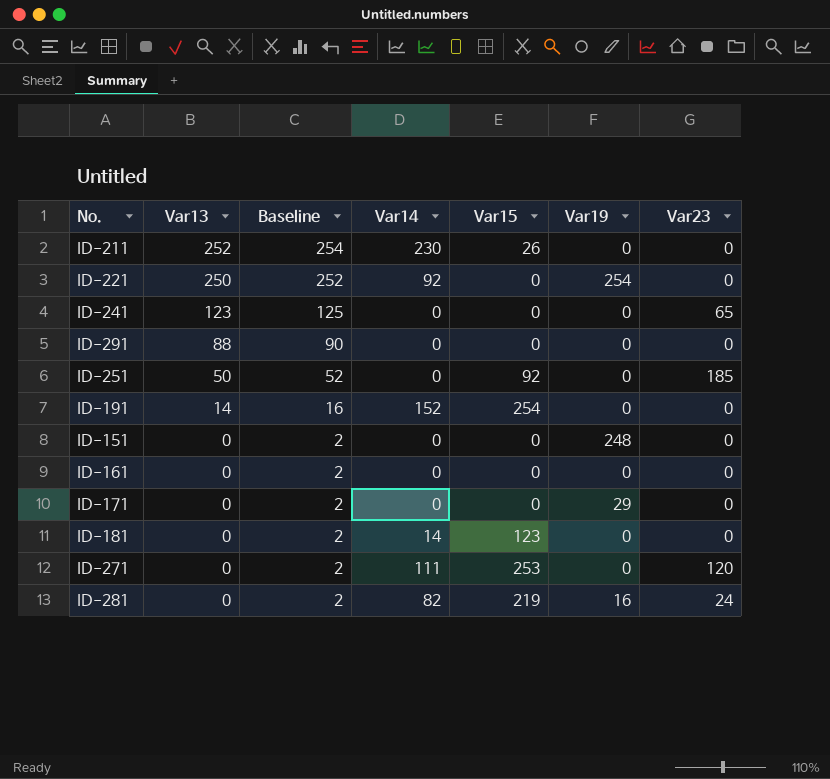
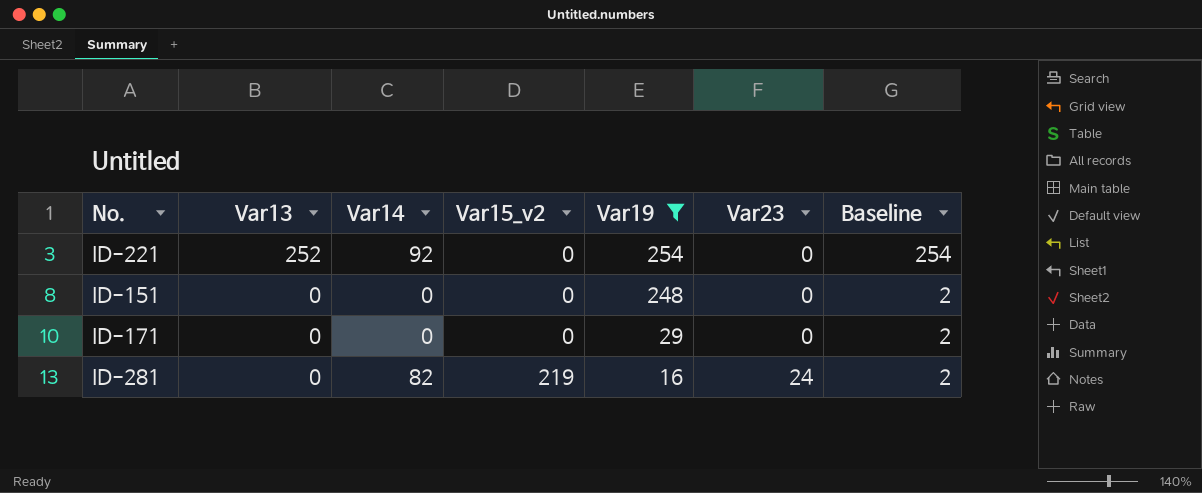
filter: none -> Var19 != 0
column name: Var15 -> Var15_v2
column Baseline | position: 3 -> 7
ID-221 | Var13: 250 -> 252
ID-221 | Baseline: 252 -> 254

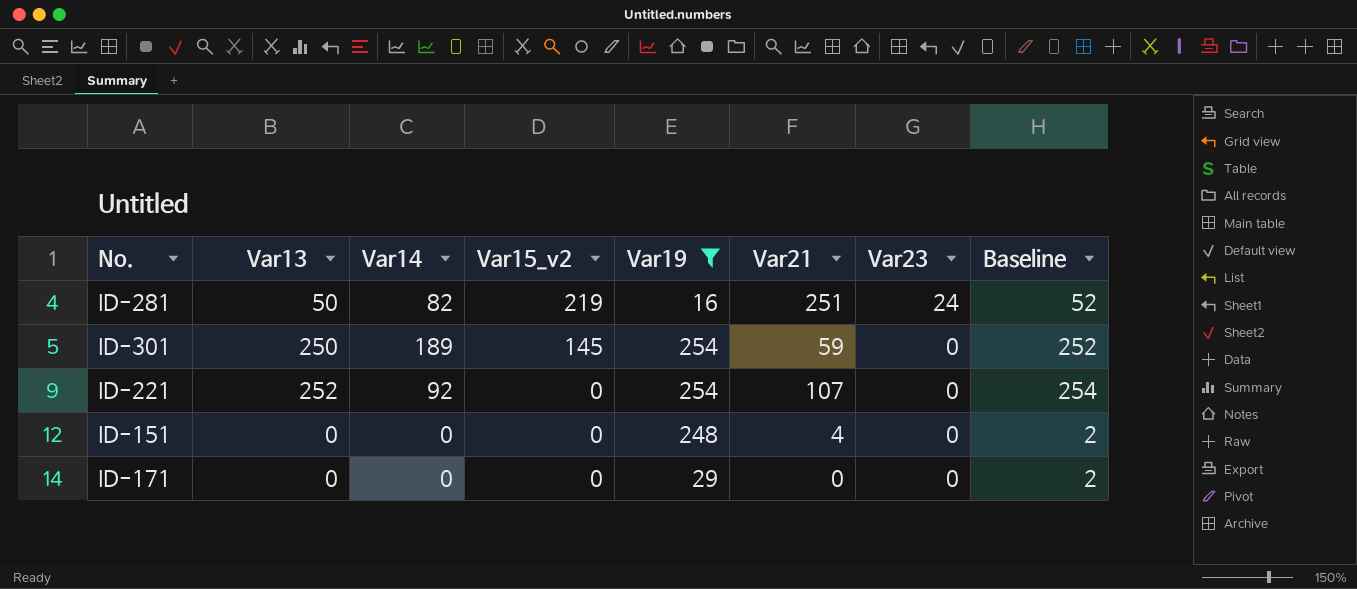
row order: Var13 descending -> Var15_v2 descending
column Var21 | position: none -> 6
ID-281 | Var13: 0 -> 50
ID-281 | Baseline: 2 -> 52
row ID-301: none -> 250 | 189 | 145 | 254 | 59 | 0 | 252

